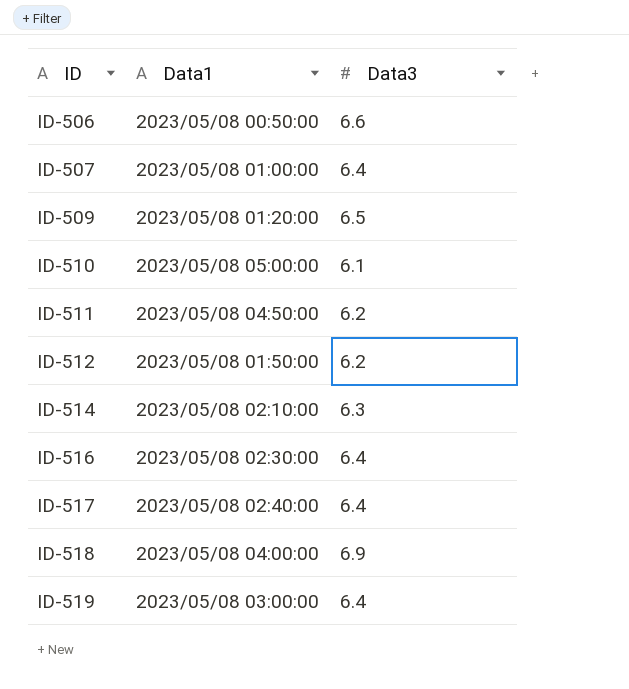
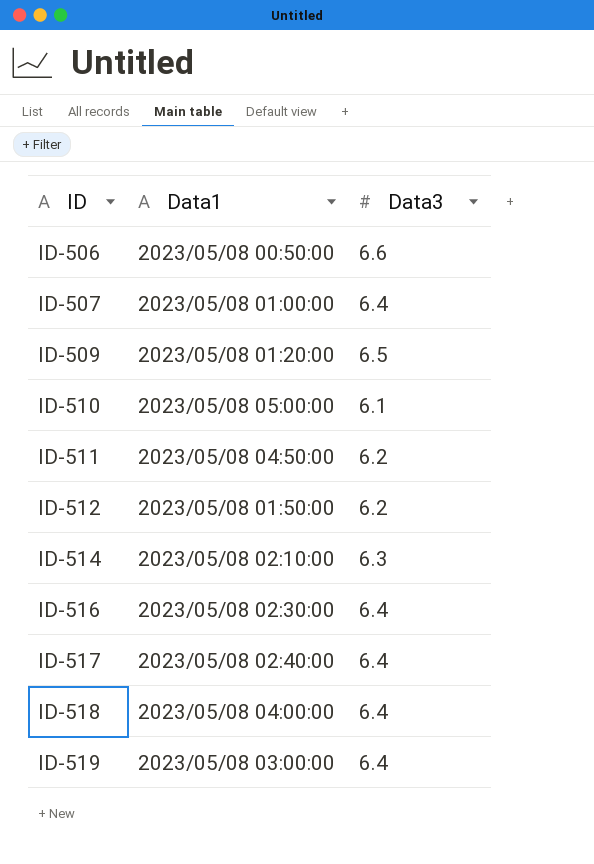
ID-518 | Data3: 6.9 -> 6.4

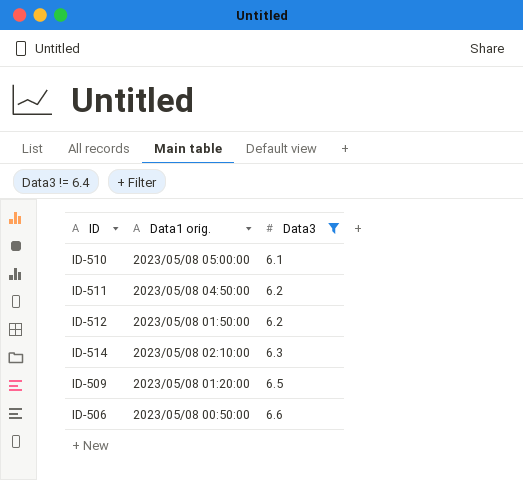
filter: none -> Data3 != 6.4
row order: ID ascending -> Data3 ascending
column name: Data1 -> Data1 orig.

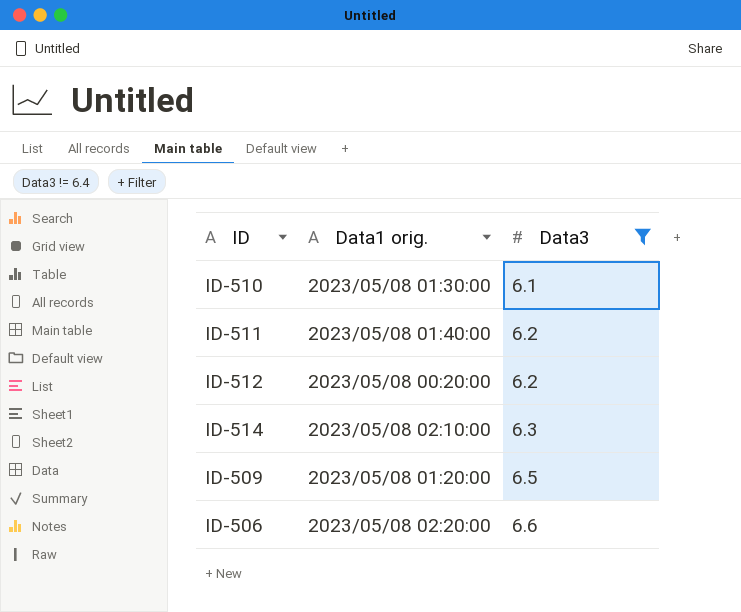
ID-510 | Data1 orig.: 2023/05/08 05:00:00 -> 2023/05/08 01:30:00
ID-511 | Data1 orig.: 2023/05/08 04:50:00 -> 2023/05/08 01:40:00
ID-512 | Data1 orig.: 2023/05/08 01:50:00 -> 2023/05/08 00:20:00
ID-506 | Data1 orig.: 2023/05/08 00:50:00 -> 2023/05/08 02:20:00

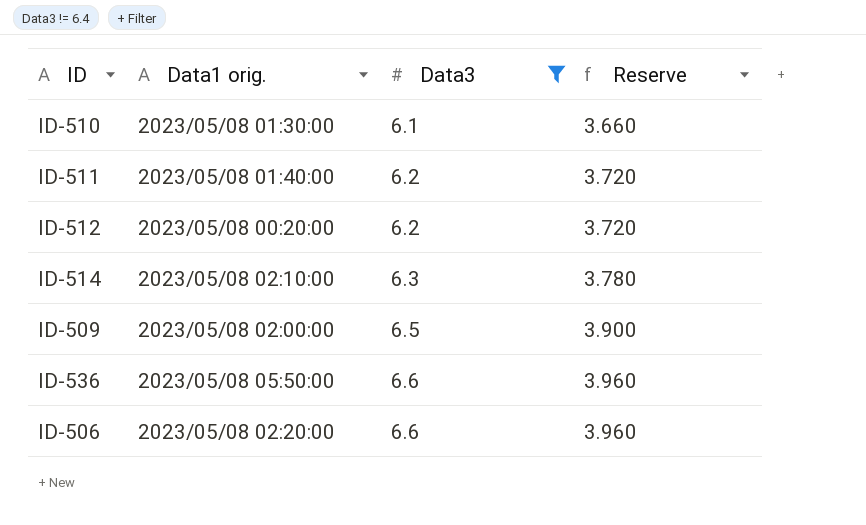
column Reserve | formula: none -> [Data3] * 0.6
ID-509 | Data1 orig.: 2023/05/08 01:20:00 -> 2023/05/08 02:00:00
row ID-536: none -> 2023/05/08 05:50:00 | 6.6 | 3.960

